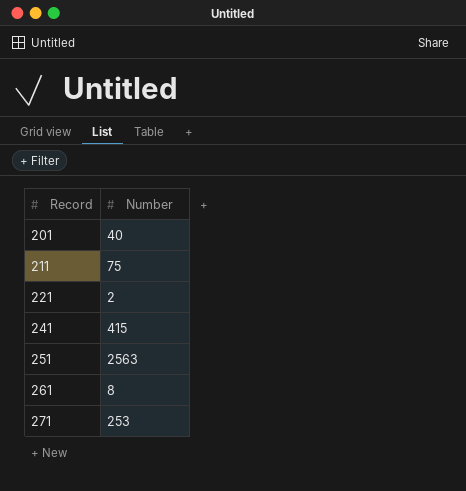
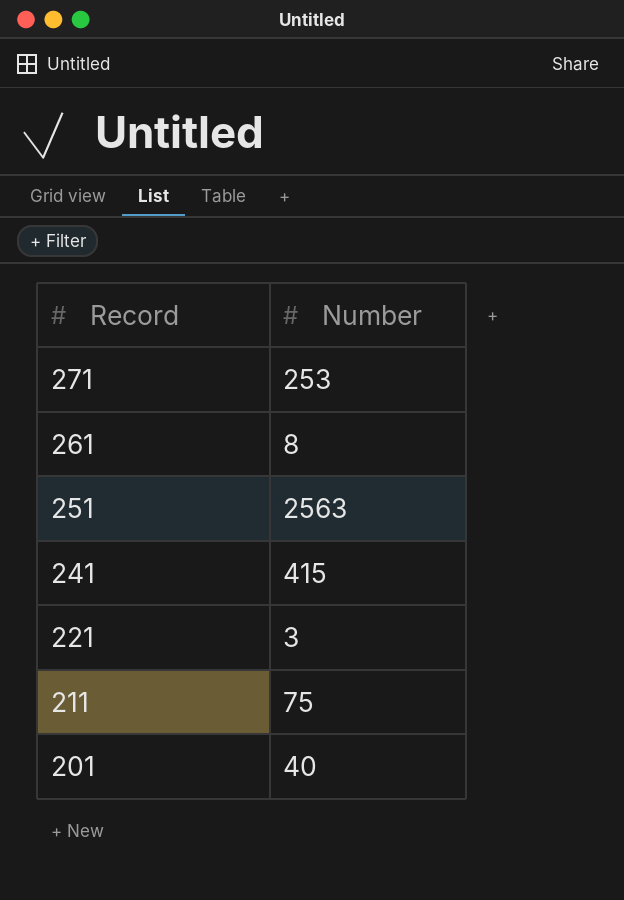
row order: Record ascending -> Record descending
221 | Number: 2 -> 3

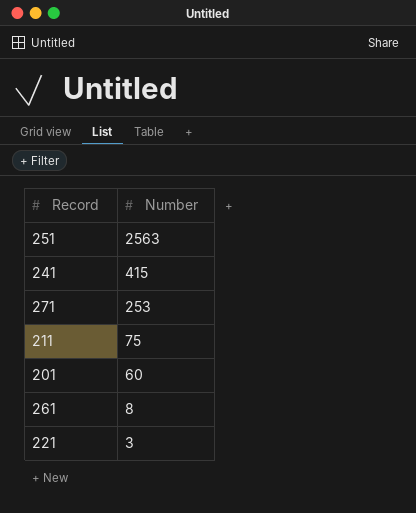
row order: Record descending -> Number descending
201 | Number: 40 -> 60

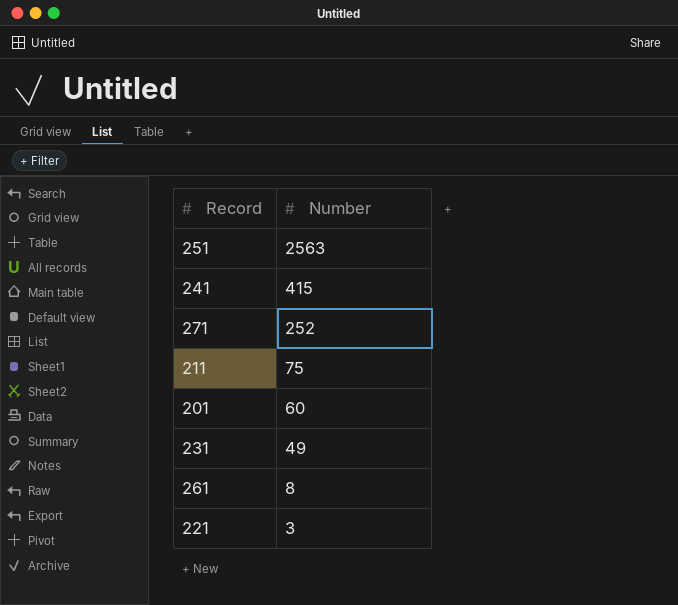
271 | Number: 253 -> 252
row 231: none -> 49

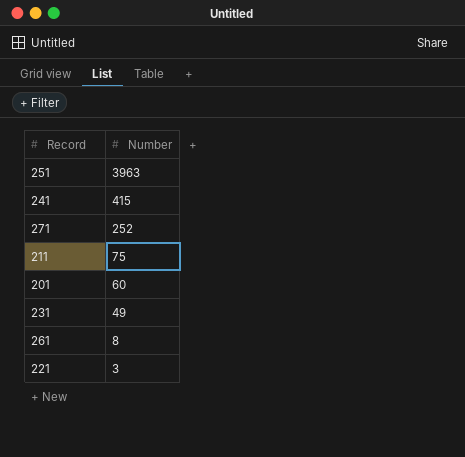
251 | Number: 2563 -> 3963

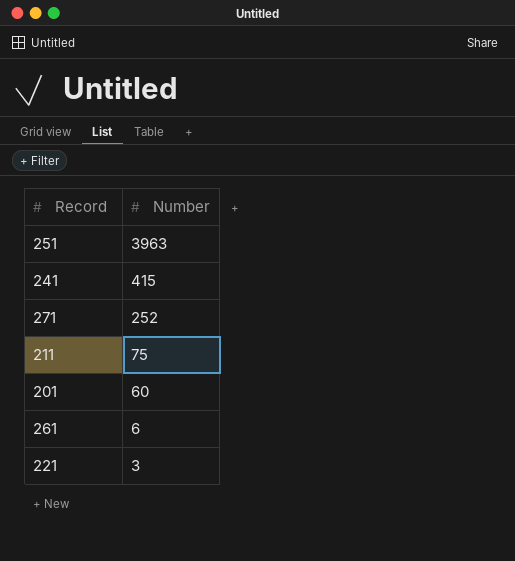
row 231: 49 -> none
261 | Number: 8 -> 6

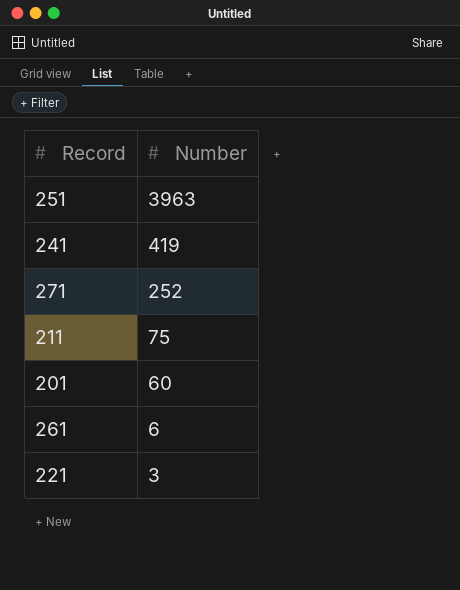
241 | Number: 415 -> 419

